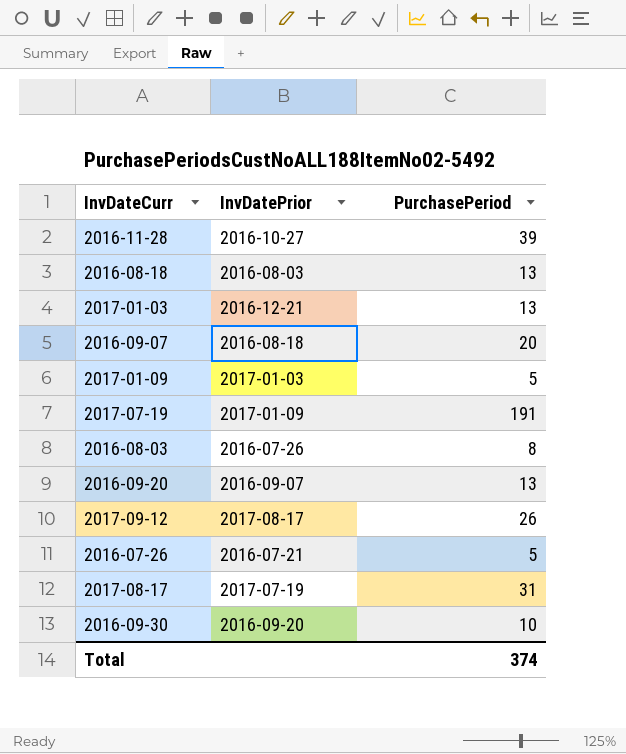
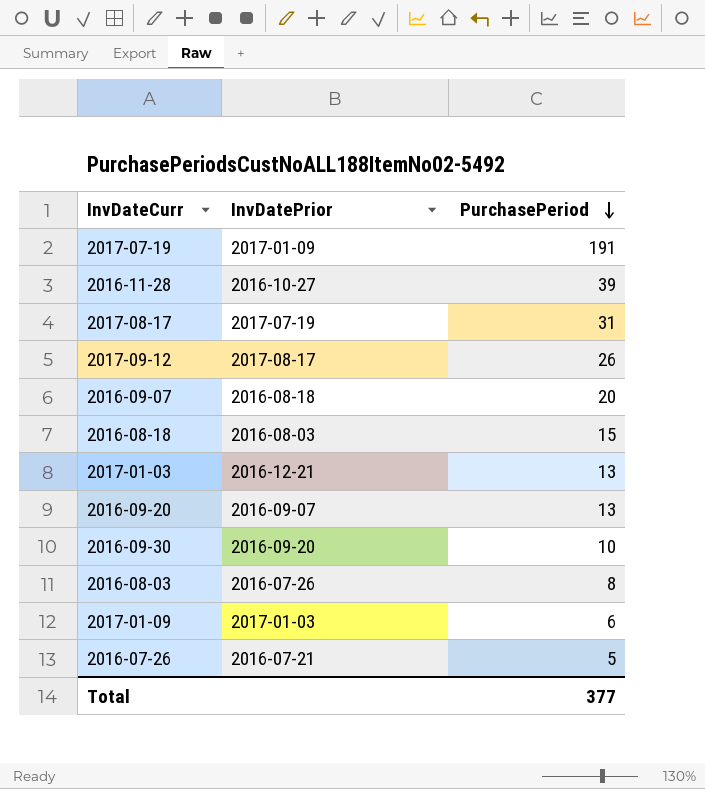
row order: none -> PurchasePeriod descending
2016-08-18 | PurchasePeriod: 13 -> 15
2017-01-09 | PurchasePeriod: 5 -> 6
Total | PurchasePeriod: 374 -> 377

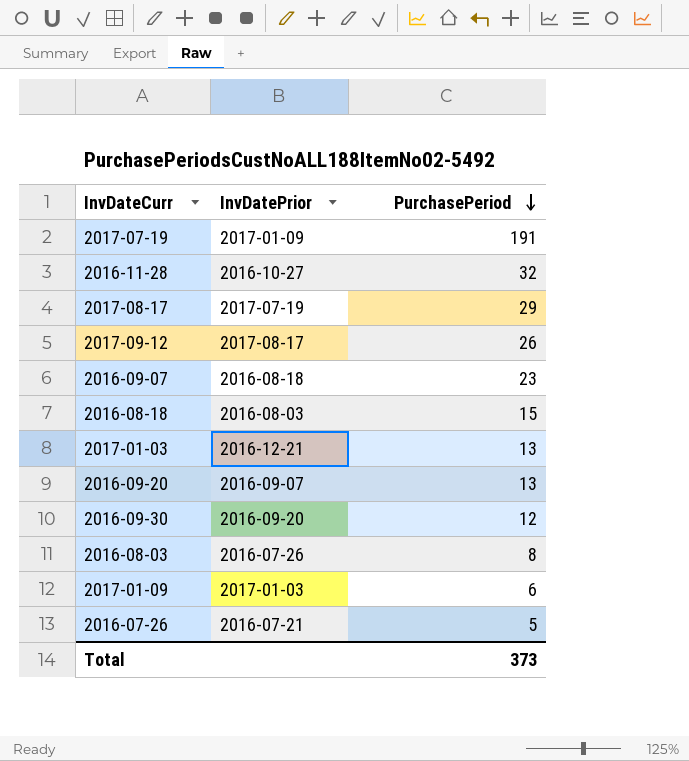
2016-11-28 | PurchasePeriod: 39 -> 32
2017-08-17 | PurchasePeriod: 31 -> 29
2016-09-07 | PurchasePeriod: 20 -> 23
2016-09-30 | PurchasePeriod: 10 -> 12
Total | PurchasePeriod: 377 -> 373

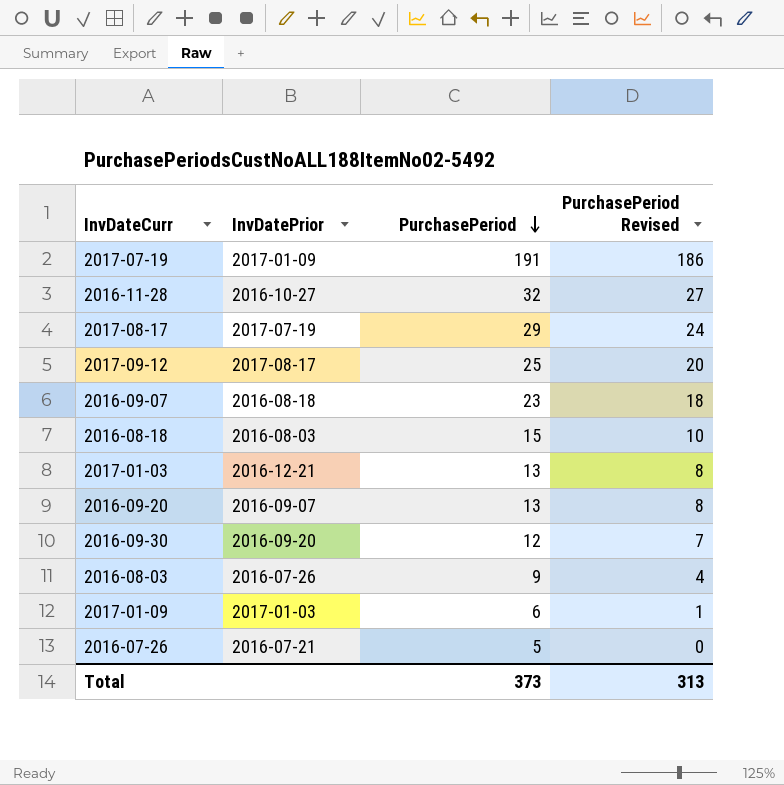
column PurchasePeriod Revised | formula: none -> [PurchasePeriod] - 5
2017-09-12 | PurchasePeriod: 26 -> 25
2016-08-03 | PurchasePeriod: 8 -> 9

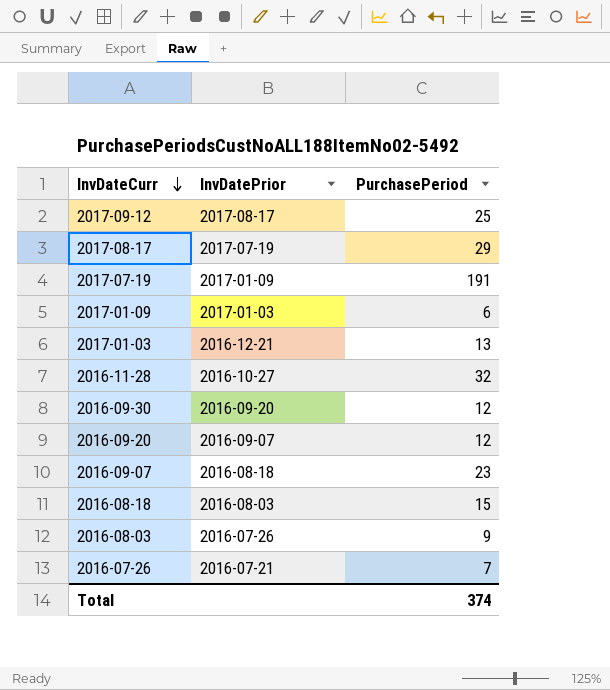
row order: PurchasePeriod descending -> InvDateCurr descending
column PurchasePeriod Revised | formula: [PurchasePeriod] - 5 -> none
2016-09-20 | PurchasePeriod: 13 -> 12
2016-07-26 | PurchasePeriod: 5 -> 7
Total | PurchasePeriod: 373 -> 374

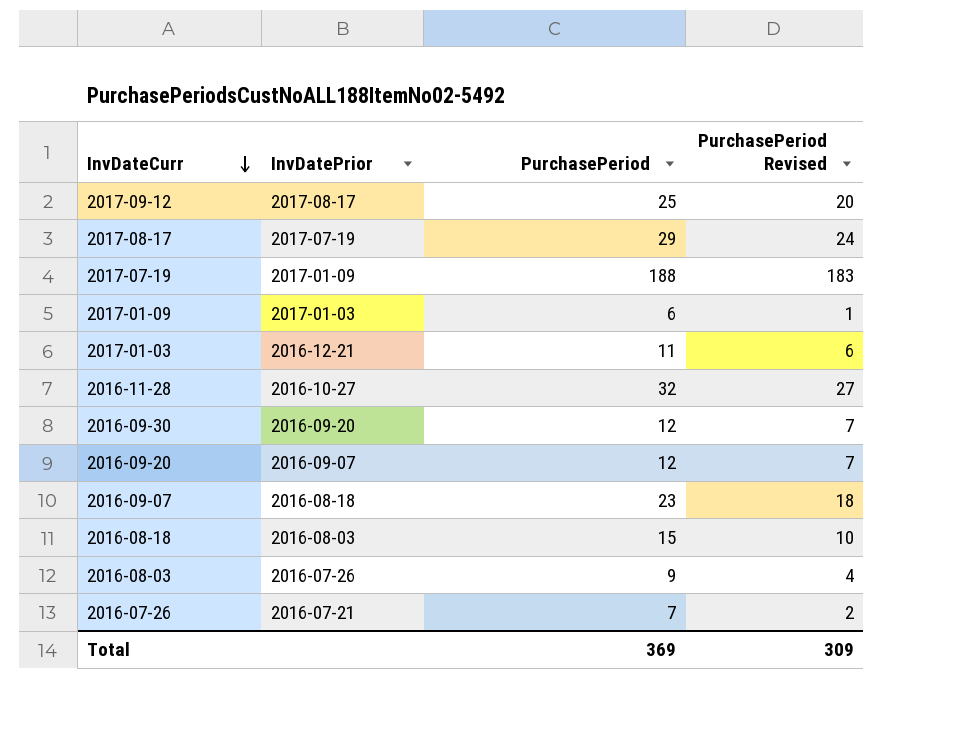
column PurchasePeriod Revised | formula: none -> [PurchasePeriod] - 5
2017-07-19 | PurchasePeriod: 191 -> 188
2017-01-03 | PurchasePeriod: 13 -> 11
Total | PurchasePeriod: 374 -> 369

